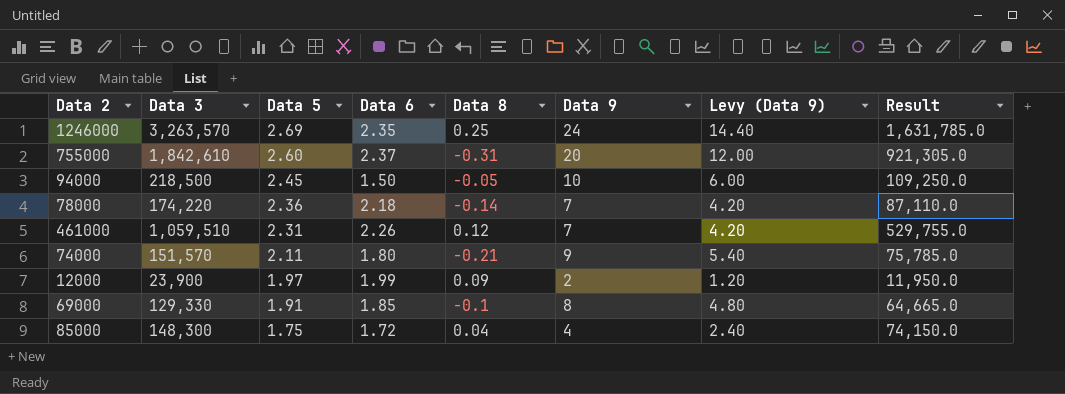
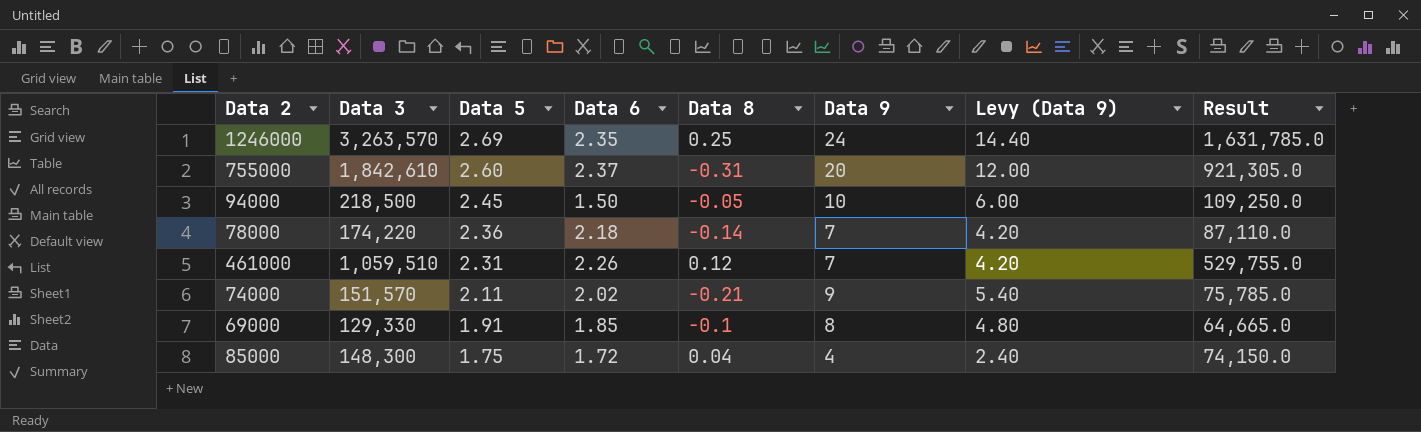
row 12000: 23,900 | 1.97 | 1.99 | 0.09 | 2 | 1.20 | 11,950.0 -> none
74000 | Data 6: 1.80 -> 2.02

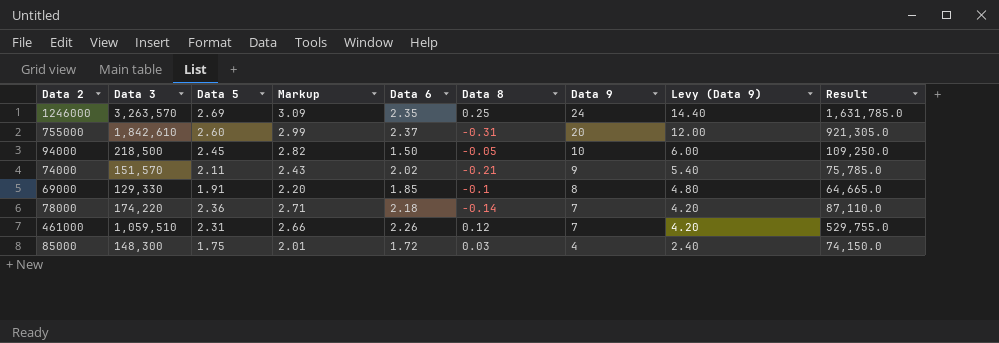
row order: Data 5 descending -> Data 9 descending
column Markup | formula: none -> [Data 5] * 1.15
85000 | Data 8: 0.04 -> 0.03

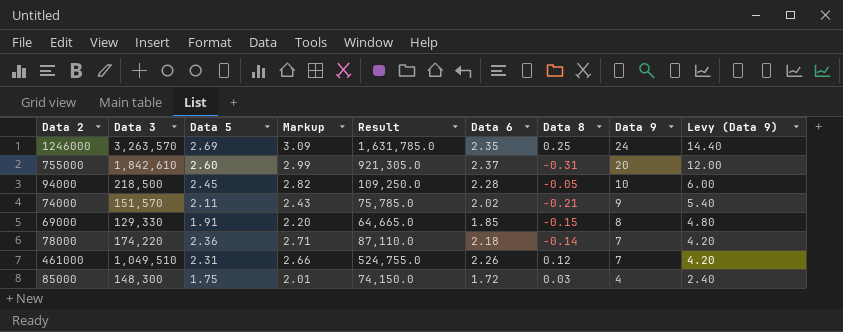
column Result | position: 9 -> 5
94000 | Data 6: 1.50 -> 2.28
69000 | Data 8: -0.1 -> -0.15
461000 | Data 3: 1,059,510 -> 1,049,510
461000 | Result: 529,755.0 -> 524,755.0

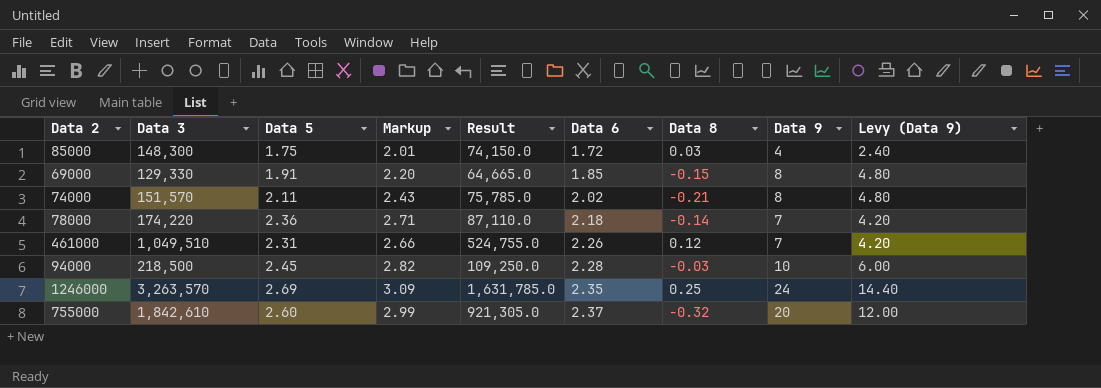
row order: Data 9 descending -> Data 6 ascending
74000 | Data 9: 9 -> 8
74000 | Levy (Data 9): 5.40 -> 4.80
94000 | Data 8: -0.05 -> -0.03
755000 | Data 8: -0.31 -> -0.32

